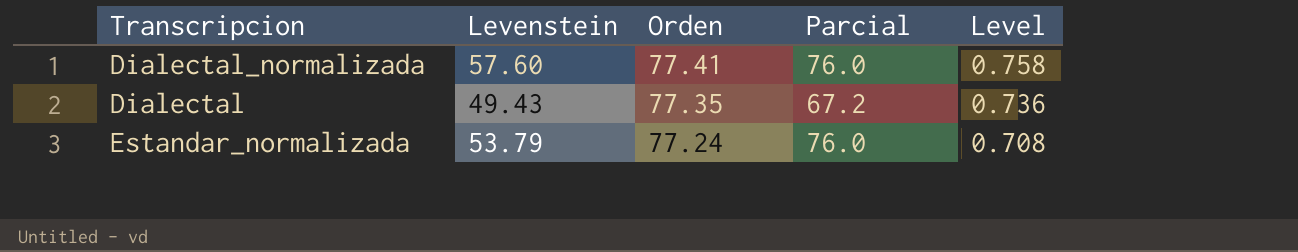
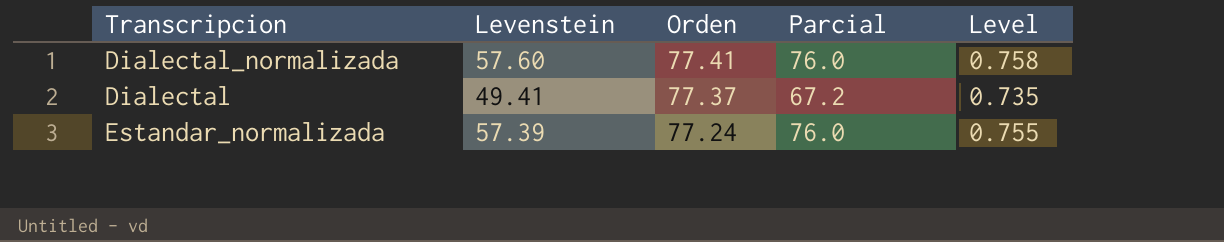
Dialectal | Levenstein: 49.43 -> 49.41
Dialectal | Orden: 77.35 -> 77.37
Dialectal | Level: 0.736 -> 0.735
Estandar_normalizada | Levenstein: 53.79 -> 57.39
Estandar_normalizada | Level: 0.708 -> 0.755

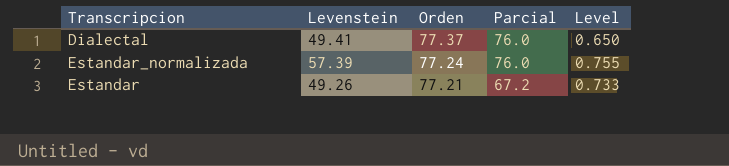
row Dialectal_normalizada: 57.60 | 77.41 | 76.0 | 0.758 -> none
Dialectal | Parcial: 67.2 -> 76.0
Dialectal | Level: 0.735 -> 0.650
row Estandar: none -> 49.26 | 77.21 | 67.2 | 0.733

